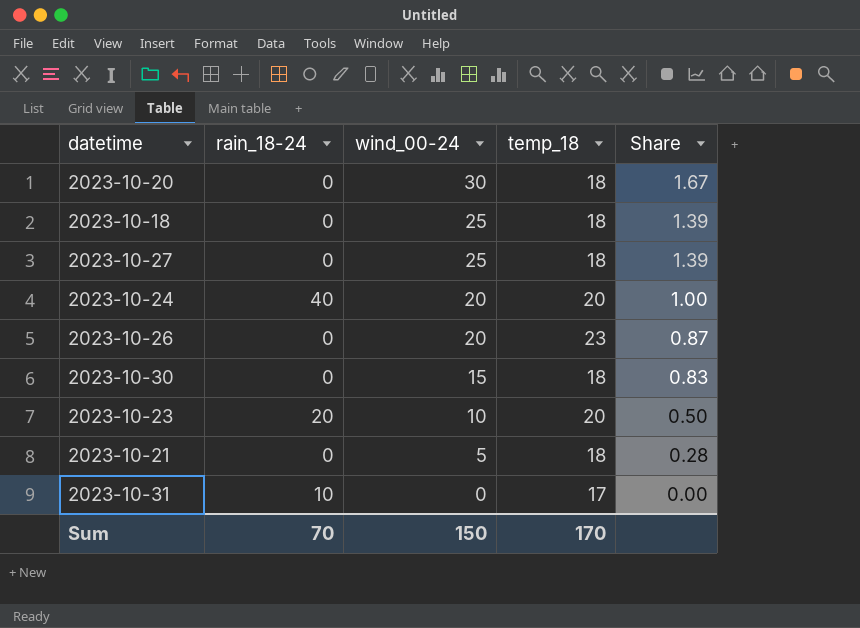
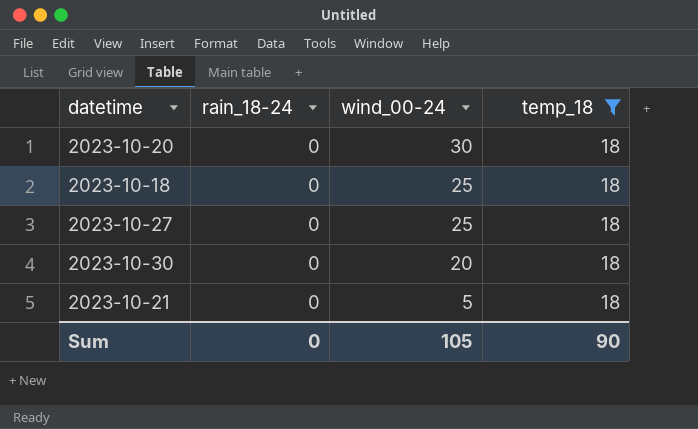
filter: none -> temp_18 = 18
column Share | formula: [wind_00-24] / [temp_18] -> none
2023-10-30 | wind_00-24: 15 -> 20
Sum | rain_18-24: 70 -> 0
Sum | wind_00-24: 150 -> 105
Sum | temp_18: 170 -> 90

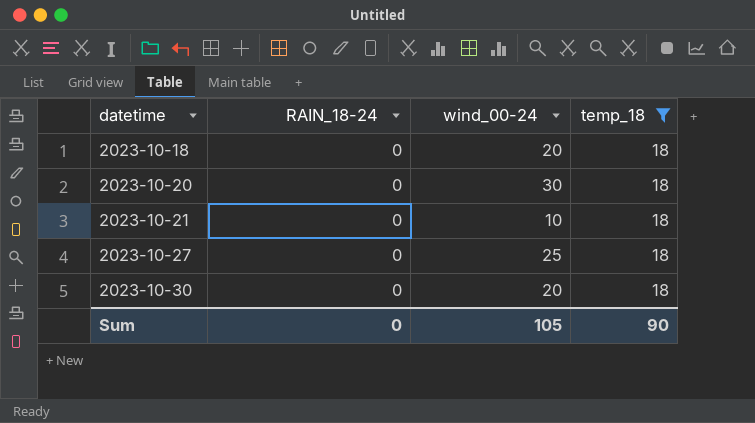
row order: wind_00-24 descending -> datetime ascending
column name: rain_18-24 -> RAIN_18-24
2023-10-18 | wind_00-24: 25 -> 20
2023-10-21 | wind_00-24: 5 -> 10

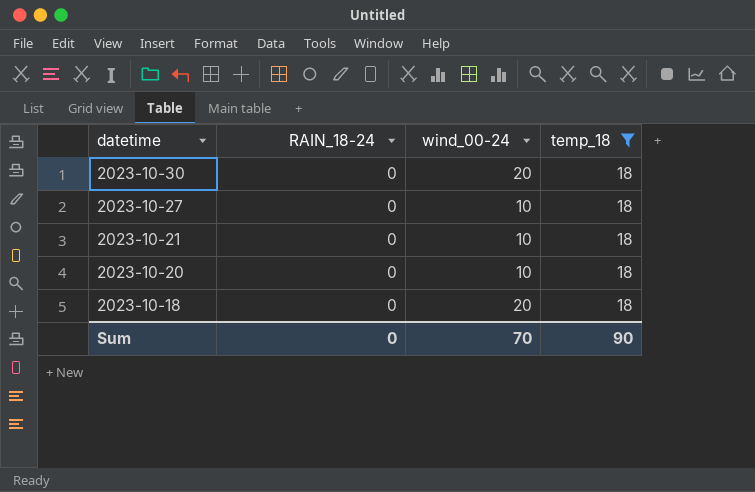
row order: datetime ascending -> datetime descending
2023-10-27 | wind_00-24: 25 -> 10
2023-10-20 | wind_00-24: 30 -> 10
Sum | wind_00-24: 105 -> 70

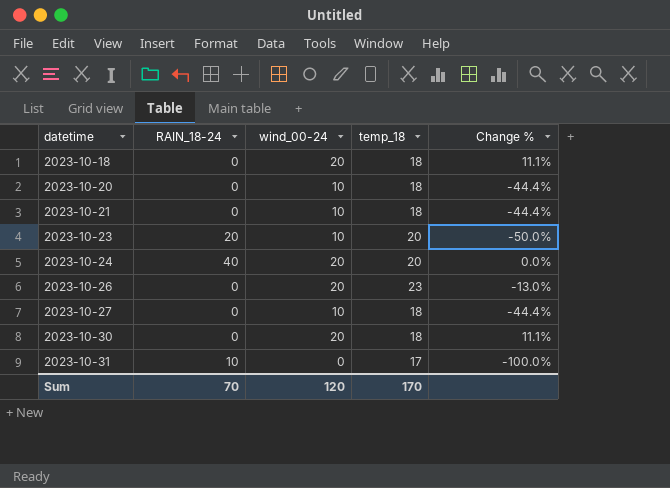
filter: temp_18 = 18 -> none
row order: datetime descending -> datetime ascending
column Change % | formula: none -> ([wind_00-24] - [temp_18]) / [temp_18]
Sum | RAIN_18-24: 0 -> 70
Sum | wind_00-24: 70 -> 120
Sum | temp_18: 90 -> 170

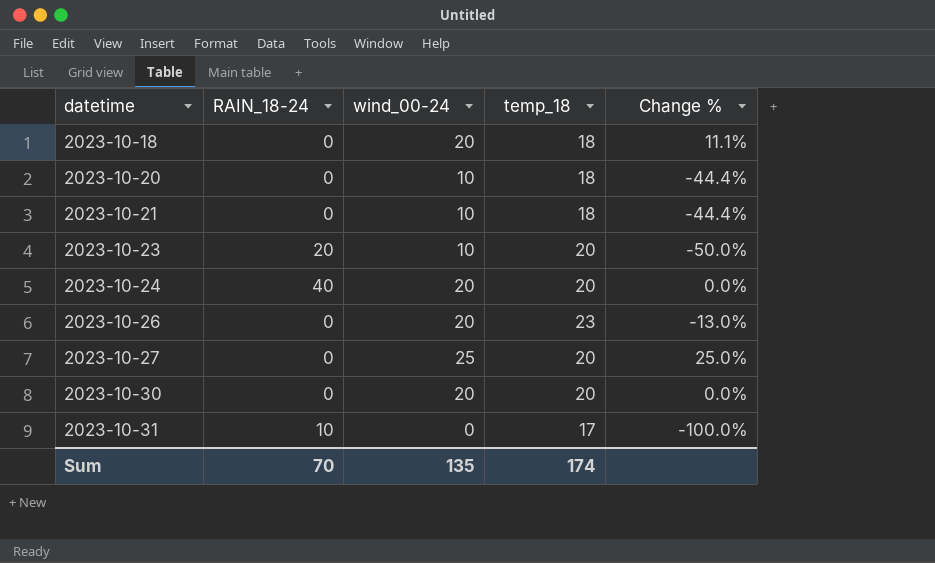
2023-10-27 | wind_00-24: 10 -> 25
2023-10-27 | temp_18: 18 -> 20
2023-10-27 | Change %: -44.4% -> 25.0%
2023-10-30 | temp_18: 18 -> 20
2023-10-30 | Change %: 11.1% -> 0.0%
Sum | wind_00-24: 120 -> 135
Sum | temp_18: 170 -> 174

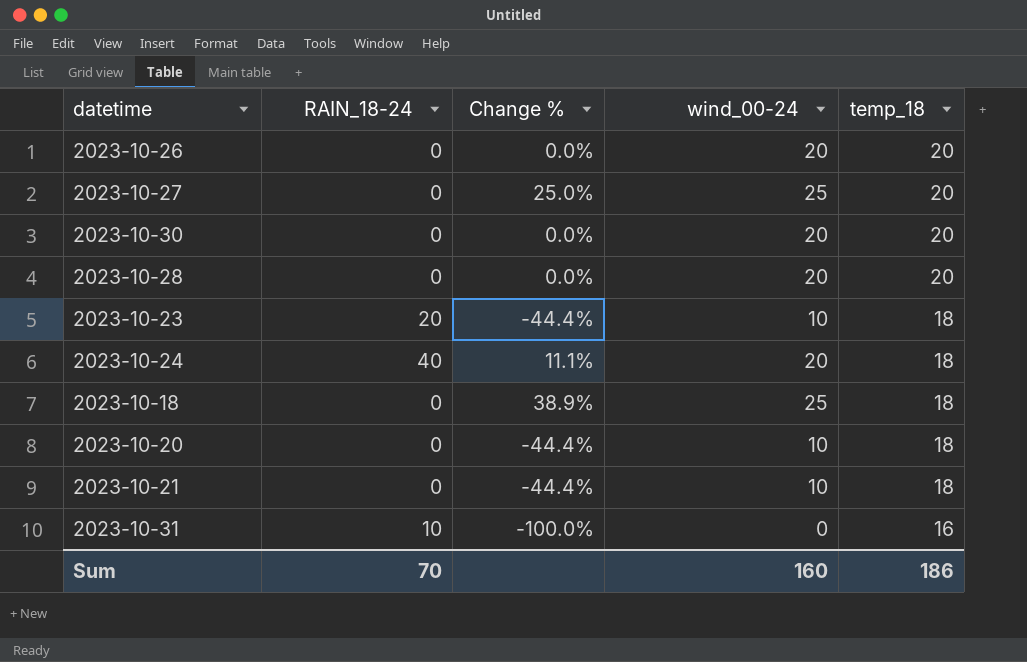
row order: datetime ascending -> temp_18 descending
column Change % | position: 5 -> 3
2023-10-26 | Change %: -13.0% -> 0.0%
2023-10-26 | temp_18: 23 -> 20
row 2023-10-28: none -> 0 | 0.0% | 20 | 20
2023-10-23 | Change %: -50.0% -> -44.4%
2023-10-23 | temp_18: 20 -> 18
2023-10-24 | Change %: 0.0% -> 11.1%
2023-10-24 | temp_18: 20 -> 18
2023-10-18 | Change %: 11.1% -> 38.9%
2023-10-18 | wind_00-24: 20 -> 25
2023-10-31 | temp_18: 17 -> 16
Sum | wind_00-24: 135 -> 160
Sum | temp_18: 174 -> 186

